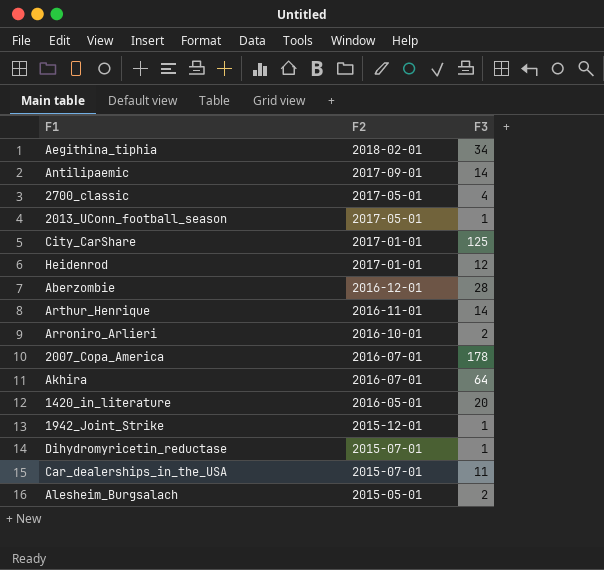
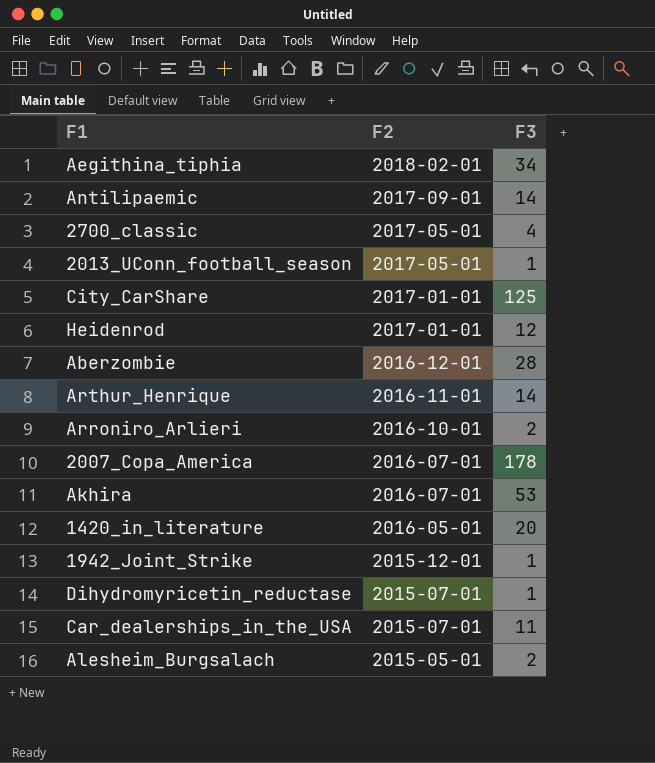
Akhira | F3: 64 -> 53

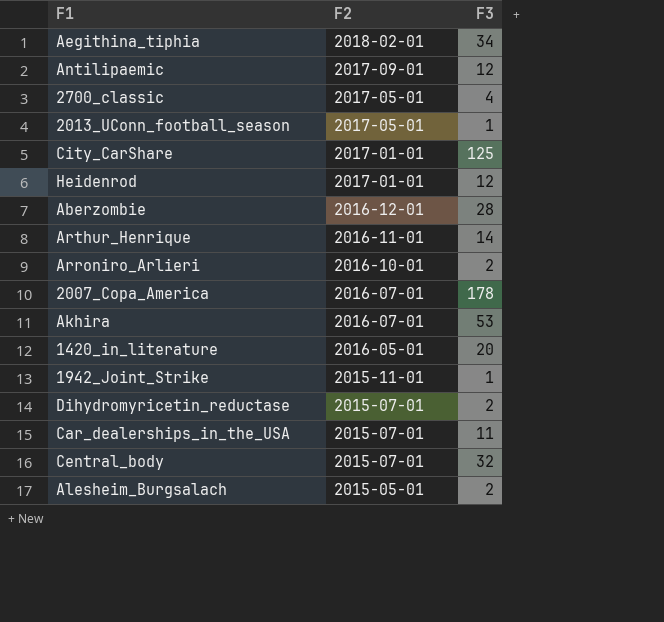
Antilipaemic | F3: 14 -> 12
1942_Joint_Strike | F2: 2015-12-01 -> 2015-11-01
Dihydromyricetin_reductase | F3: 1 -> 2
row Central_body: none -> 2015-07-01 | 32

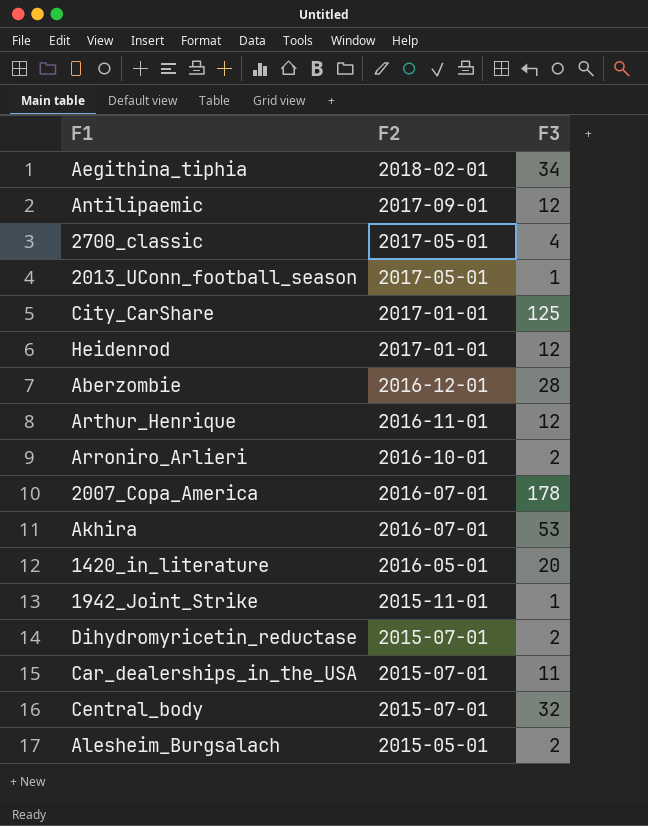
Arthur_Henrique | F3: 14 -> 12

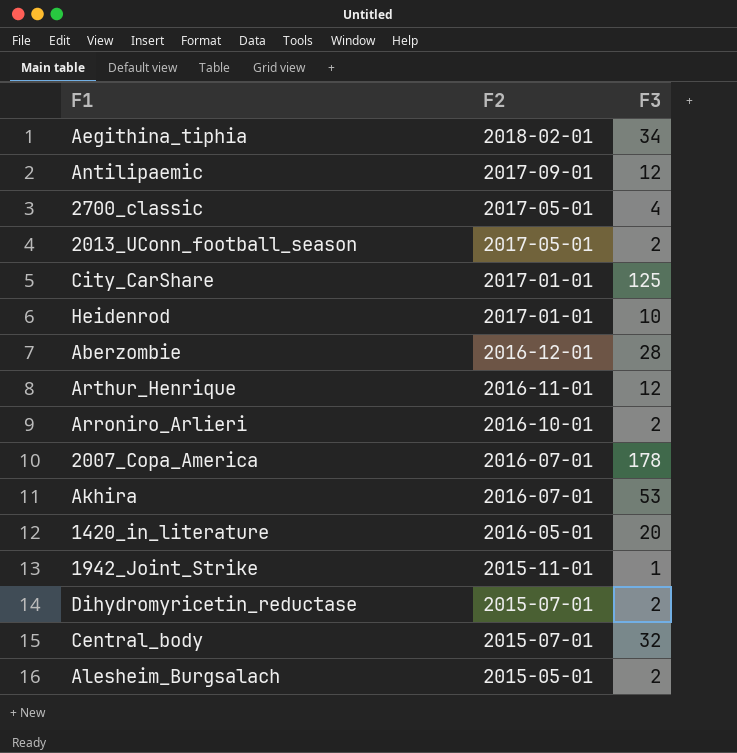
row Car_dealerships_in_the_USA: 2015-07-01 | 11 -> none
2013_UConn_football_season | F3: 1 -> 2
Heidenrod | F3: 12 -> 10

